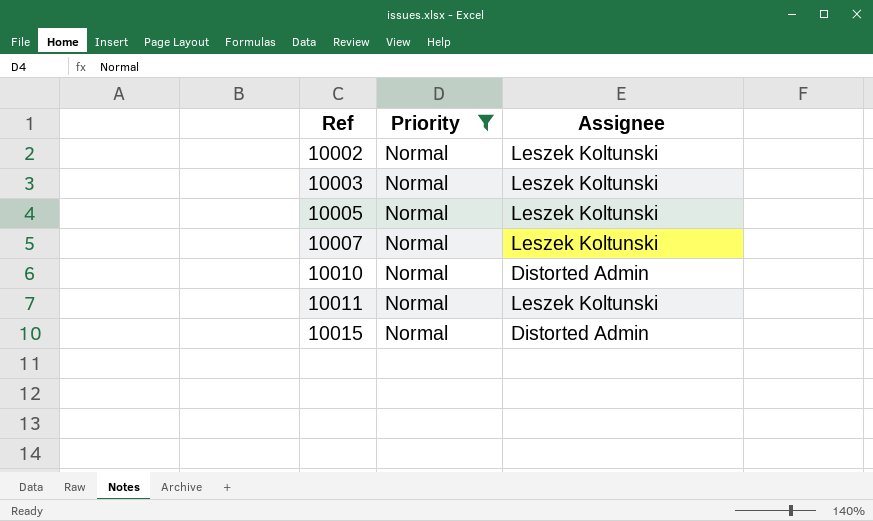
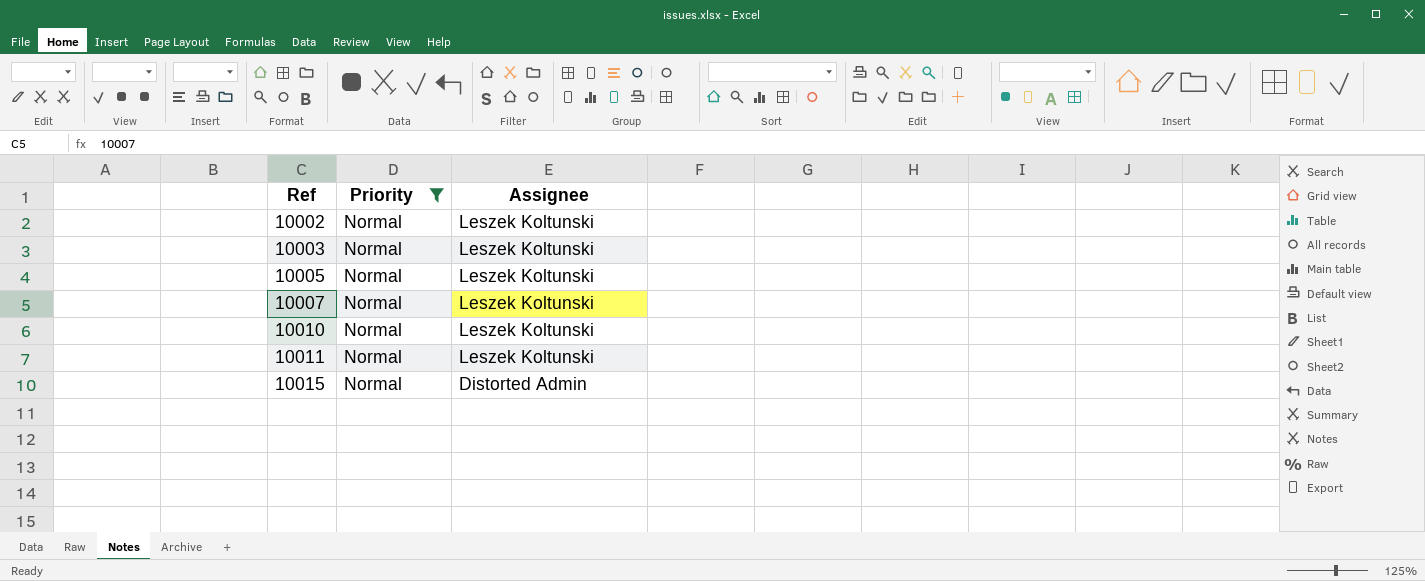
10010 | Assignee: Distorted Admin -> Leszek Koltunski

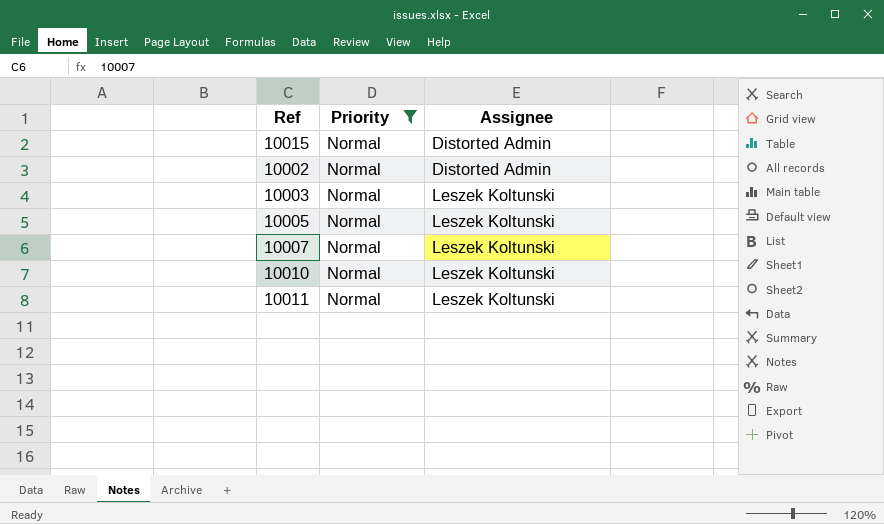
row order: Ref ascending -> Assignee ascending
10002 | Assignee: Leszek Koltunski -> Distorted Admin

